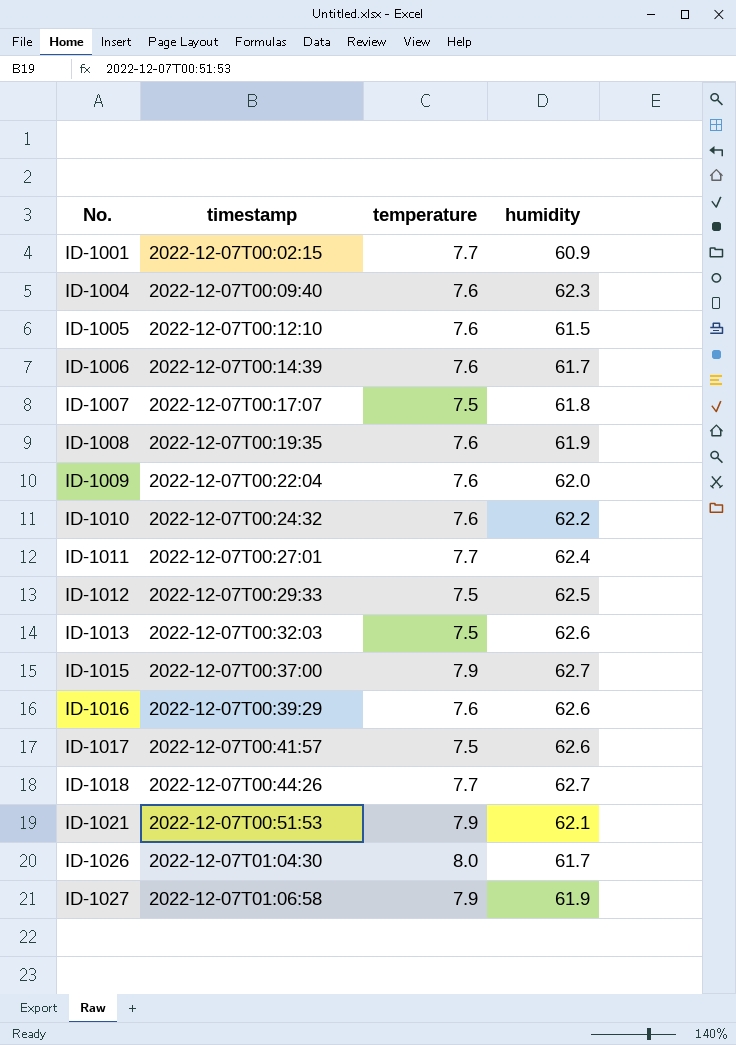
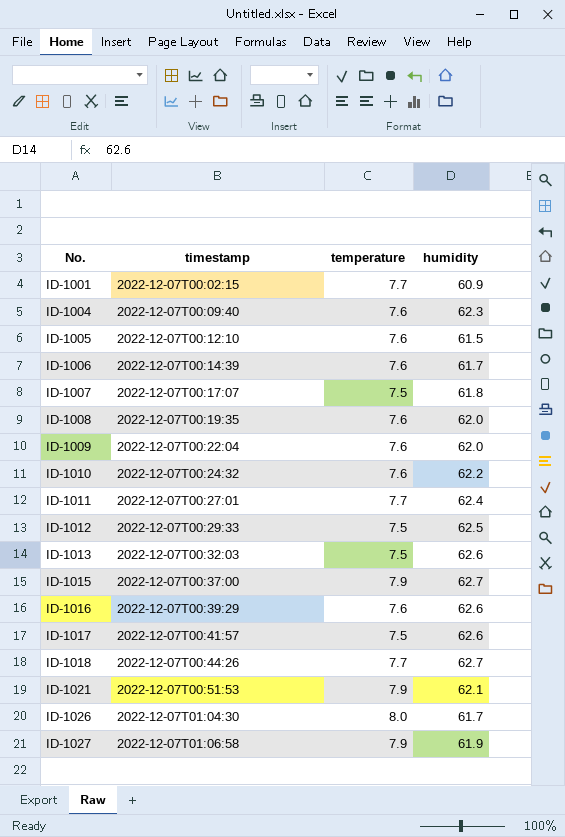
ID-1008 | humidity: 61.9 -> 62.0

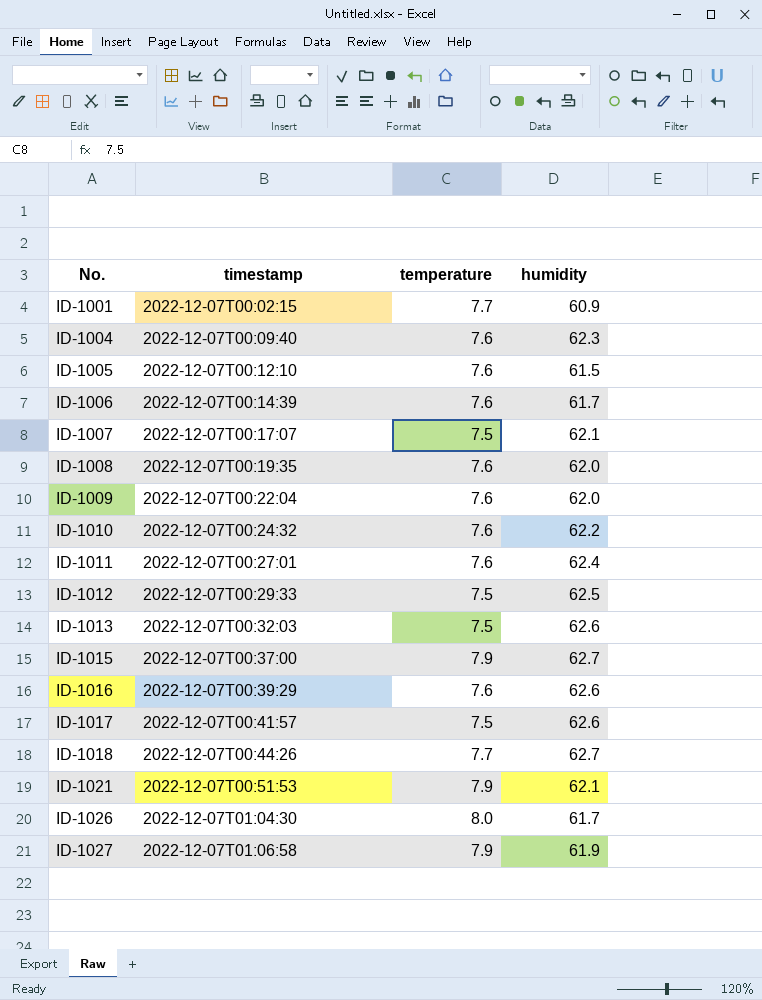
ID-1007 | humidity: 61.8 -> 62.1
ID-1011 | temperature: 7.7 -> 7.6

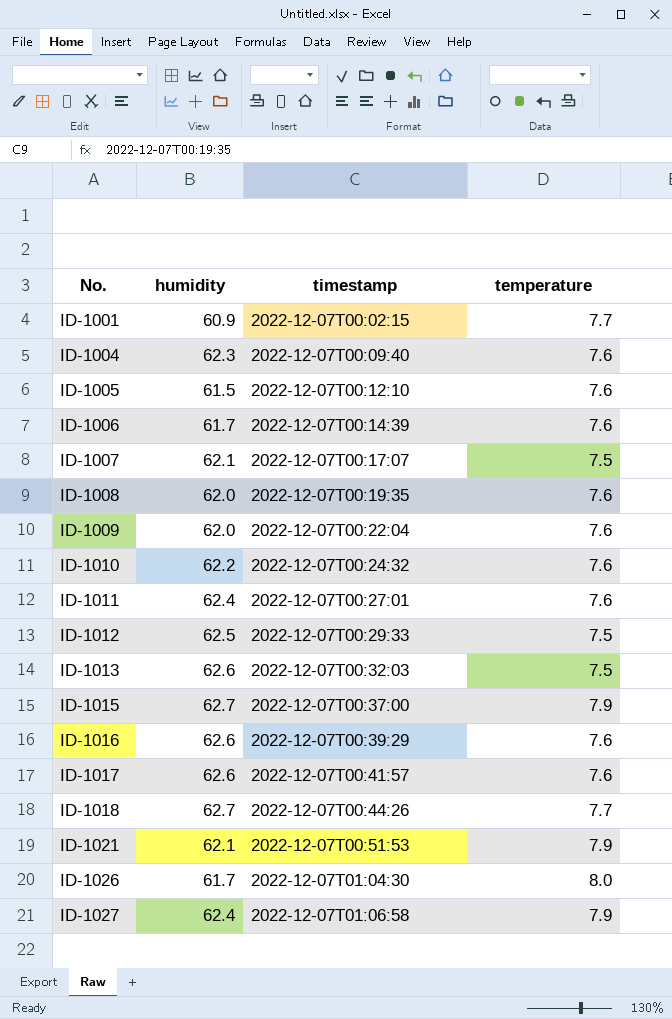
column humidity | position: 4 -> 2
ID-1017 | temperature: 7.5 -> 7.6
ID-1027 | humidity: 61.9 -> 62.4

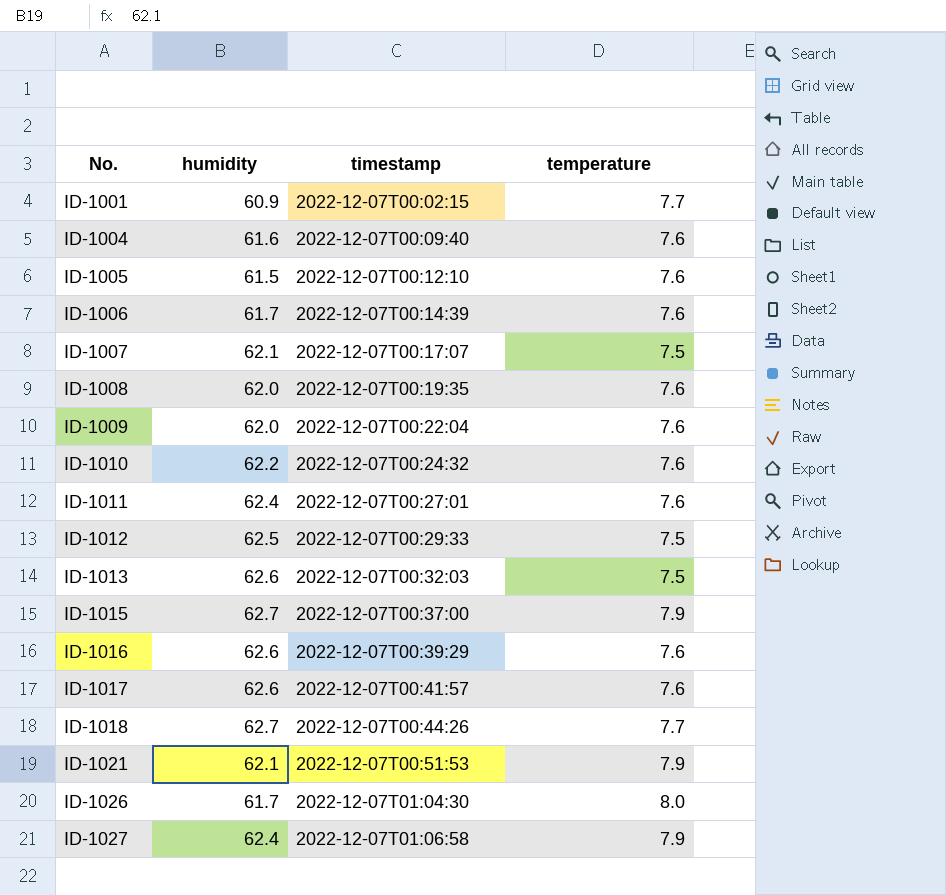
ID-1004 | humidity: 62.3 -> 61.6

